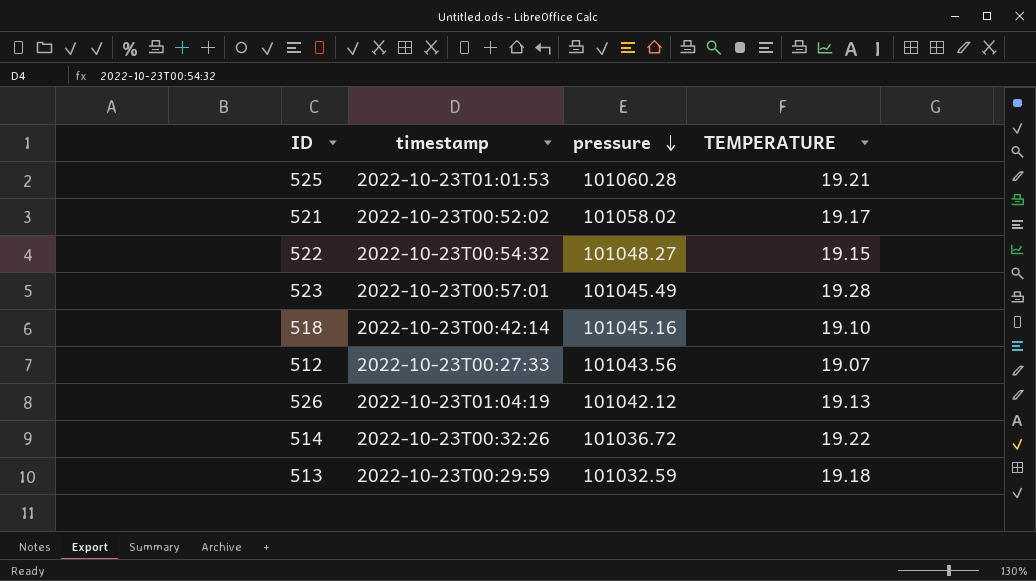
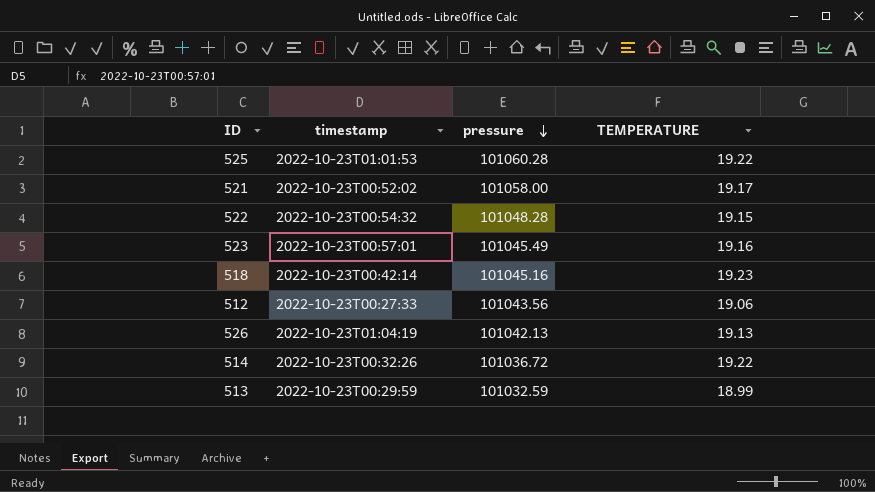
525 | TEMPERATURE: 19.21 -> 19.22
521 | pressure: 101058.02 -> 101058.00
522 | pressure: 101048.27 -> 101048.28
523 | TEMPERATURE: 19.28 -> 19.16
518 | TEMPERATURE: 19.10 -> 19.23
512 | TEMPERATURE: 19.07 -> 19.06
526 | pressure: 101042.12 -> 101042.13
513 | TEMPERATURE: 19.18 -> 18.99

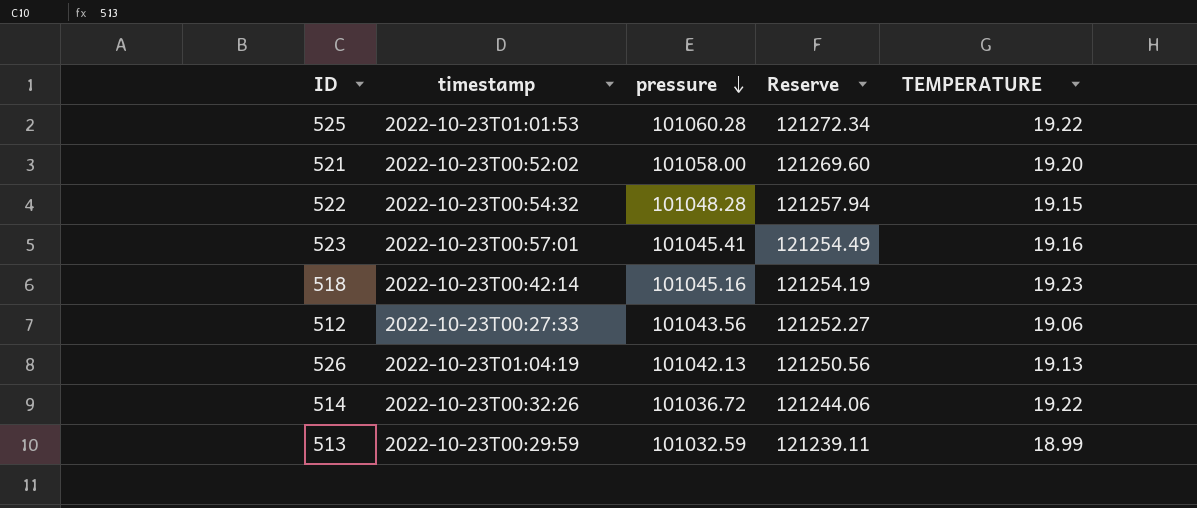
column Reserve | formula: none -> [pressure] * 1.2
521 | TEMPERATURE: 19.17 -> 19.20
523 | pressure: 101045.49 -> 101045.41

